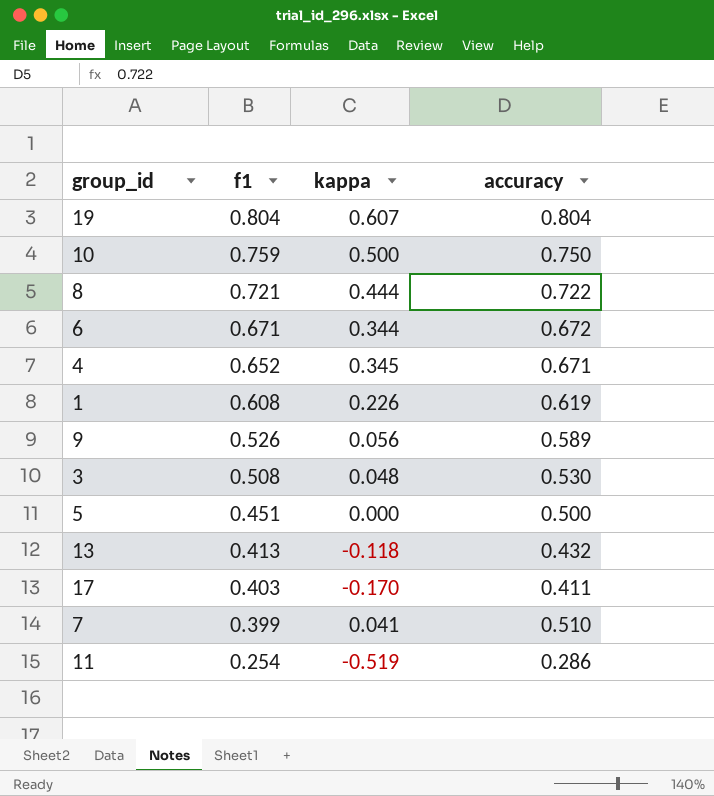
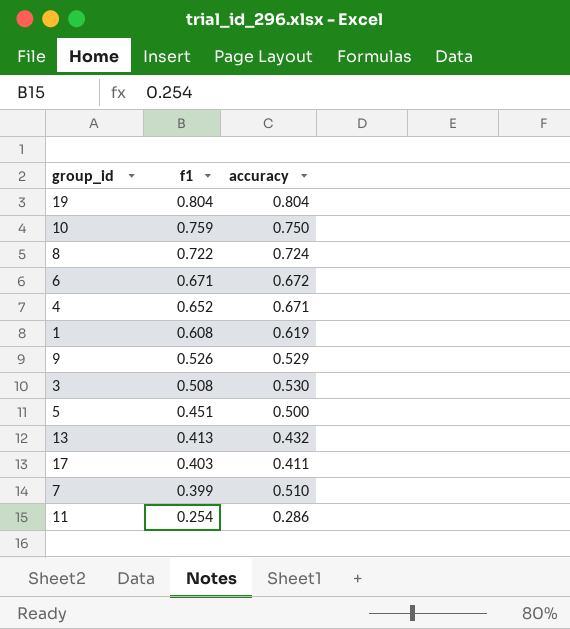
column kappa | position: 3 -> none
8 | f1: 0.721 -> 0.722
8 | accuracy: 0.722 -> 0.724
9 | accuracy: 0.589 -> 0.529

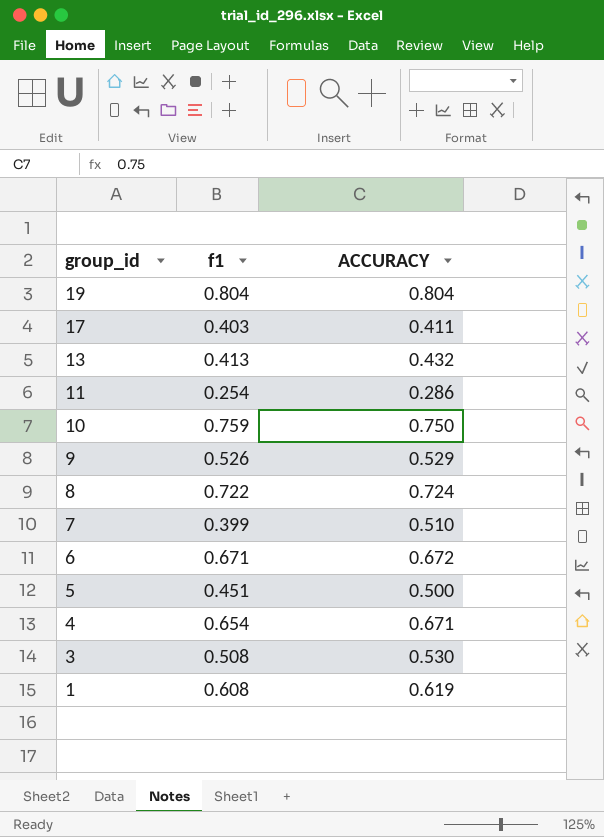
row order: f1 descending -> group_id descending
column name: accuracy -> ACCURACY
4 | f1: 0.652 -> 0.654

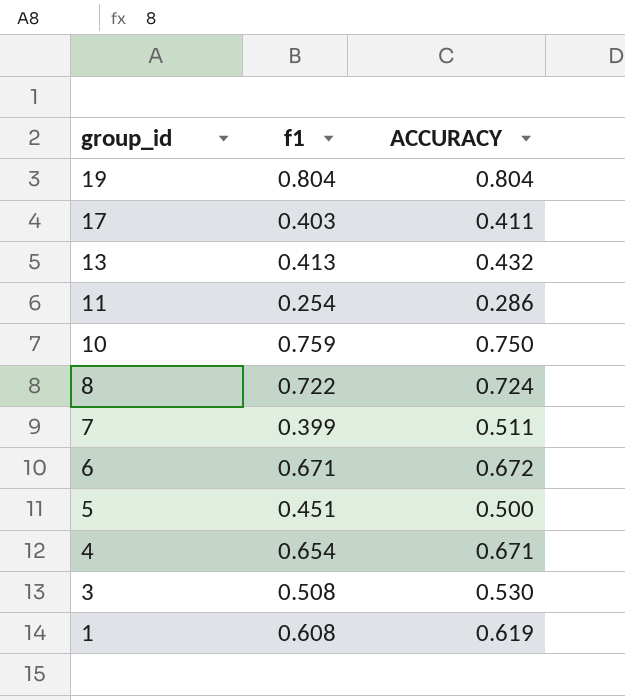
row 9: 0.526 | 0.529 -> none
7 | ACCURACY: 0.510 -> 0.511

